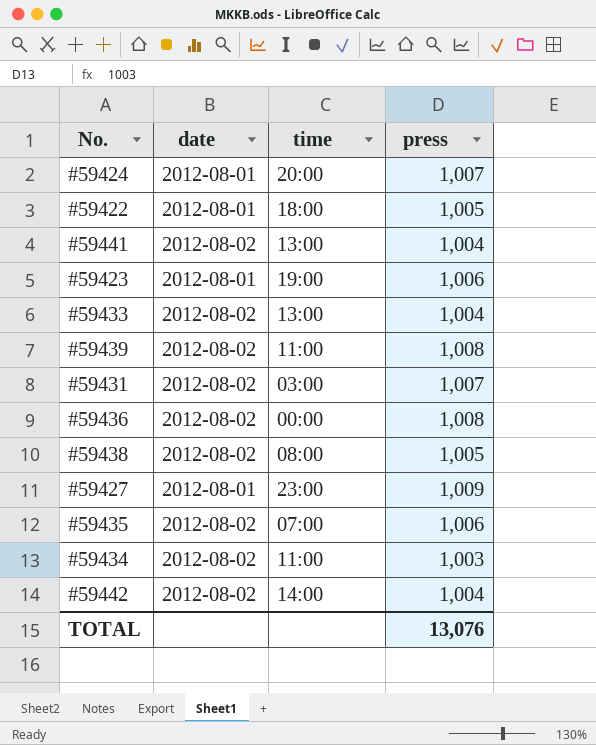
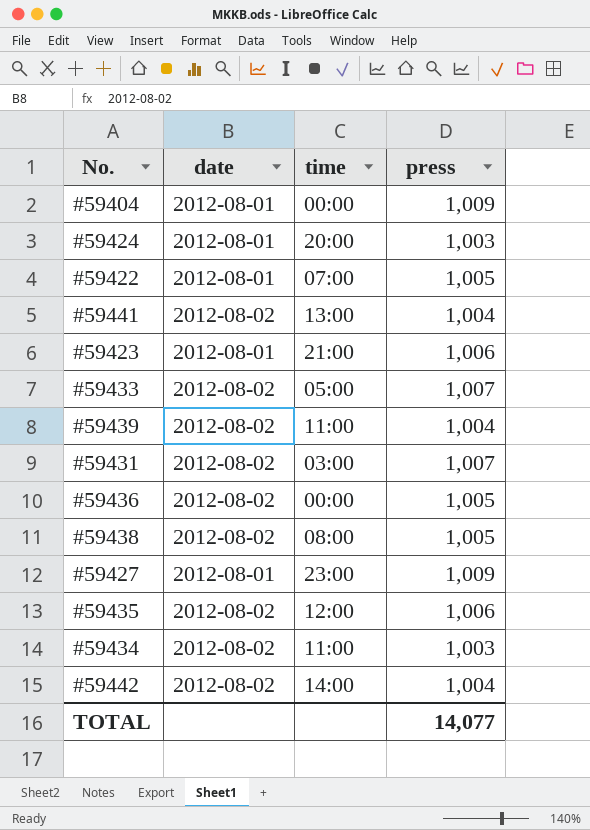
row #59404: none -> 2012-08-01 | 00:00 | 1,009
#59424 | press: 1,007 -> 1,003
#59422 | time: 18:00 -> 07:00
#59423 | time: 19:00 -> 21:00
#59433 | time: 13:00 -> 05:00
#59433 | press: 1,004 -> 1,007
#59439 | press: 1,008 -> 1,004
#59436 | press: 1,008 -> 1,005
#59435 | time: 07:00 -> 12:00
TOTAL | press: 13,076 -> 14,077

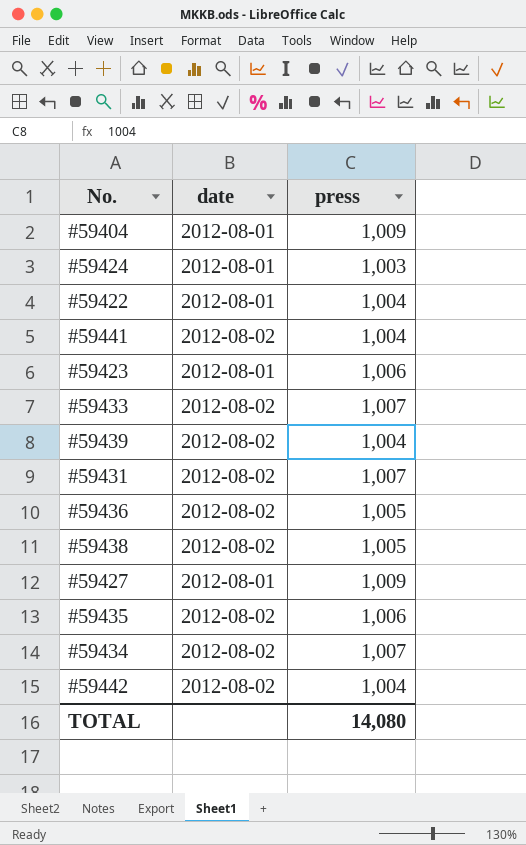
column time | position: 3 -> none
#59422 | press: 1,005 -> 1,004
#59434 | press: 1,003 -> 1,007
TOTAL | press: 14,077 -> 14,080

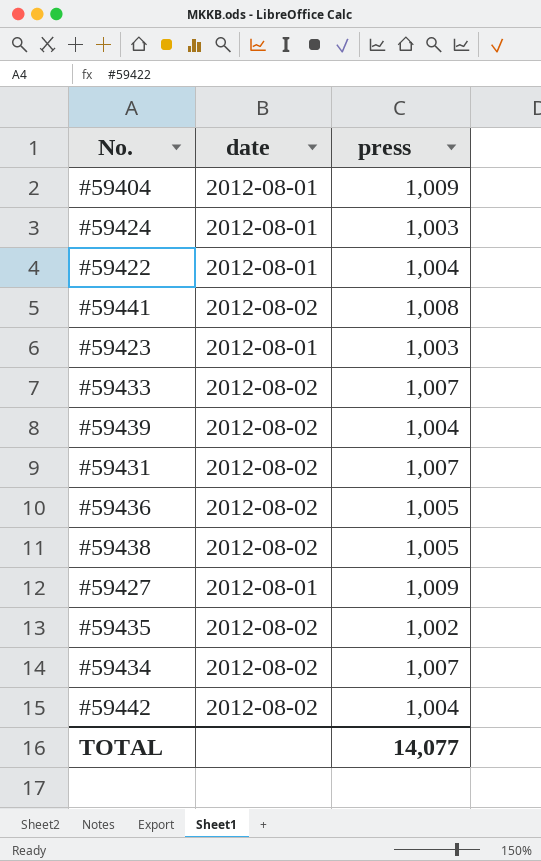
#59441 | press: 1,004 -> 1,008
#59423 | press: 1,006 -> 1,003
#59435 | press: 1,006 -> 1,002
TOTAL | press: 14,080 -> 14,077

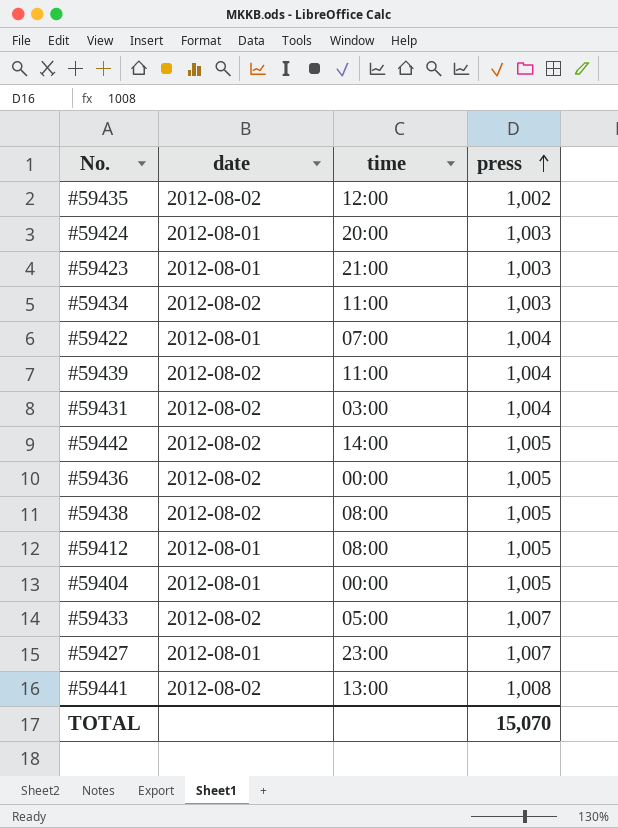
row order: none -> press ascending
column time | position: none -> 3
#59434 | press: 1,007 -> 1,003
#59431 | press: 1,007 -> 1,004
#59442 | press: 1,004 -> 1,005
row #59412: none -> 2012-08-01 | 08:00 | 1,005
#59404 | press: 1,009 -> 1,005
#59427 | press: 1,009 -> 1,007
TOTAL | press: 14,077 -> 15,070

